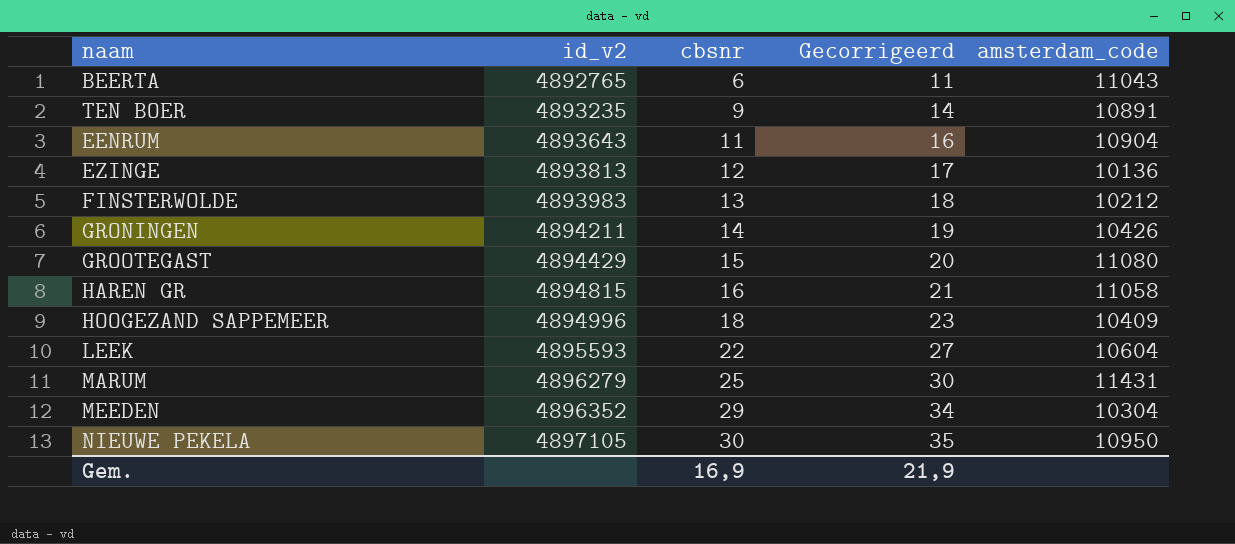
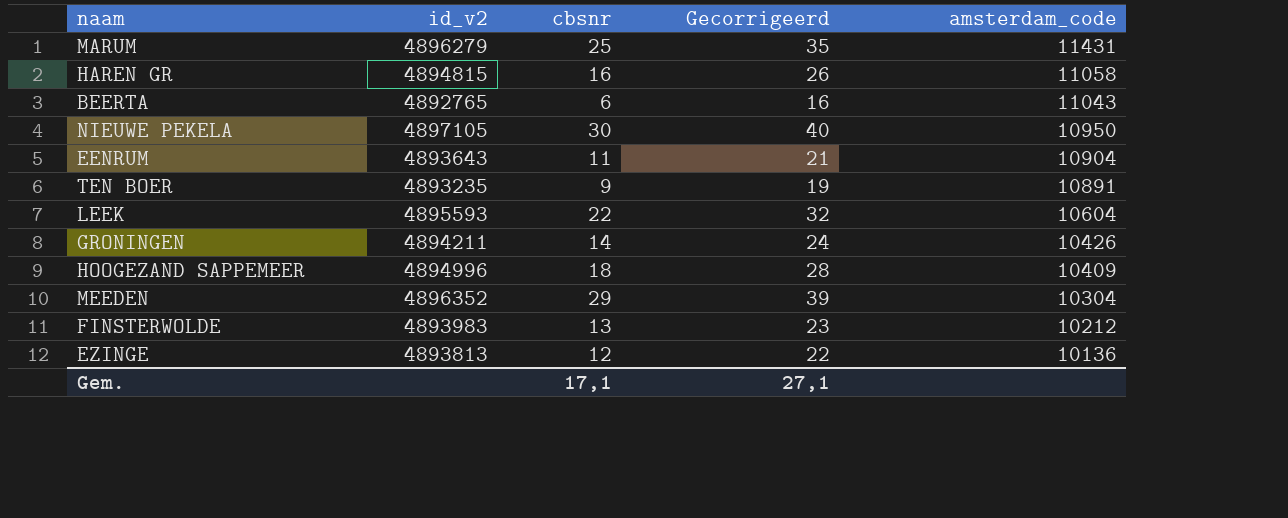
row order: id_v2 ascending -> amsterdam_code descending
column Gecorrigeerd | formula: [cbsnr] + 5 -> [cbsnr] + 10
row GROOTEGAST: 4894429 | 15 | 20 | 11080 -> none
Gem. | cbsnr: 16,9 -> 17,1
Gem. | Gecorrigeerd: 21,9 -> 27,1

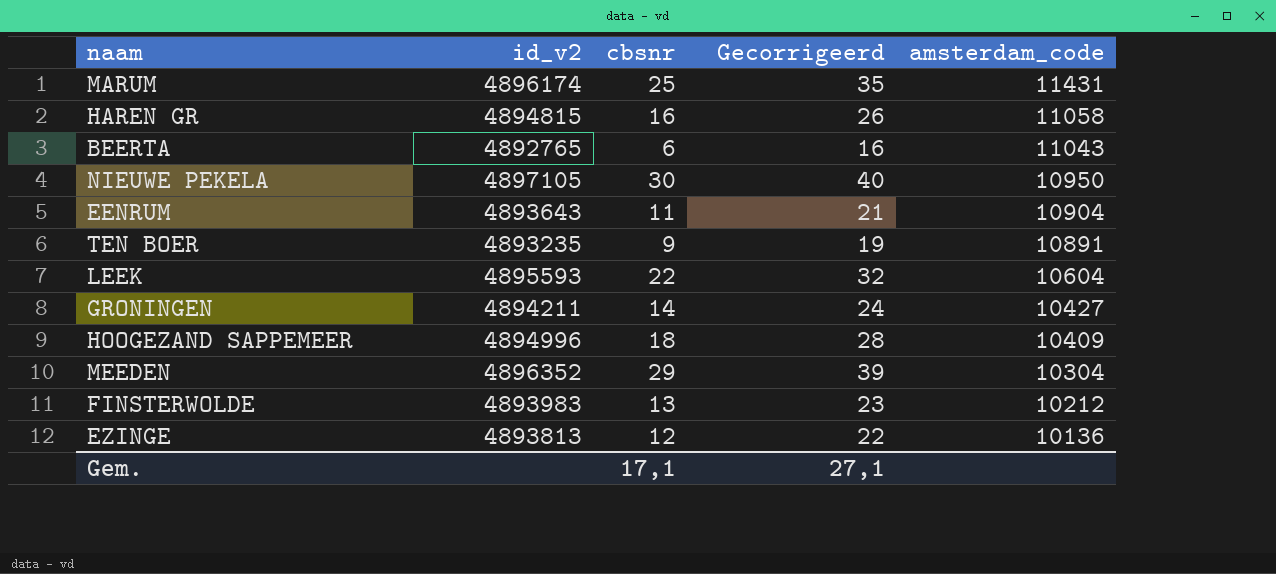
MARUM | id_v2: 4896279 -> 4896174
GRONINGEN | amsterdam_code: 10426 -> 10427

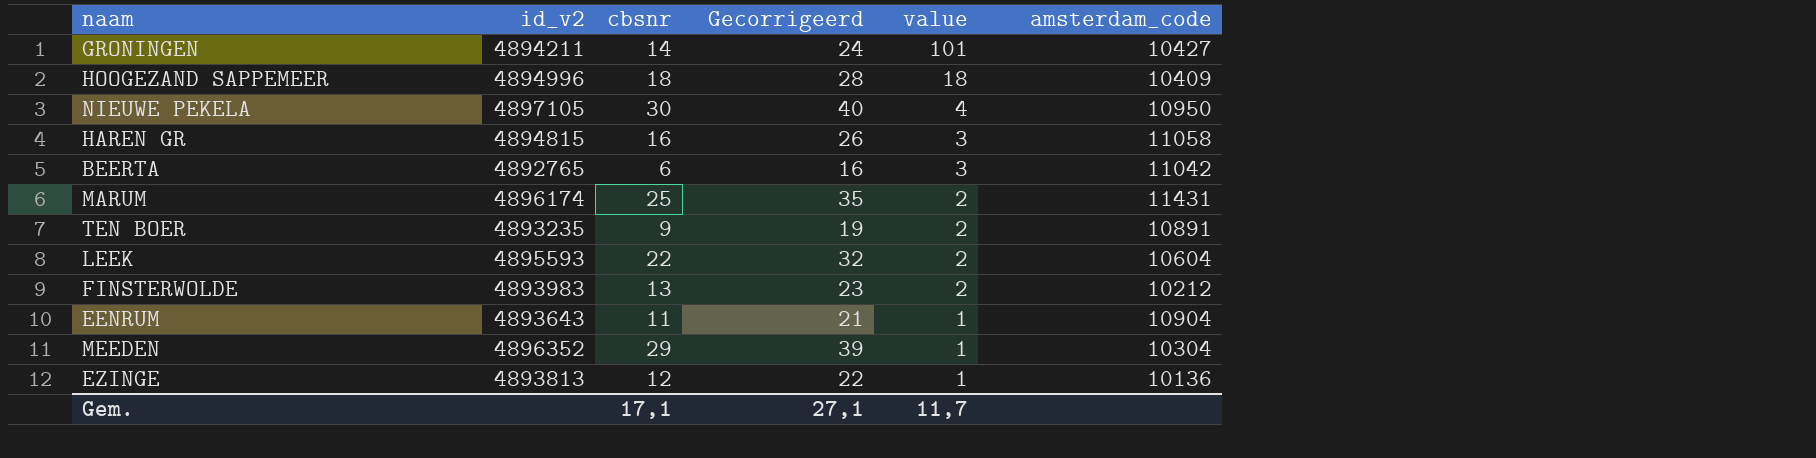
row order: amsterdam_code descending -> value descending
column value | position: none -> 5
BEERTA | amsterdam_code: 11043 -> 11042

